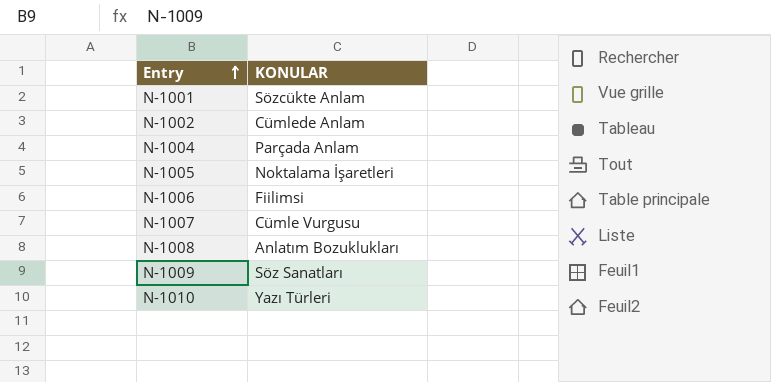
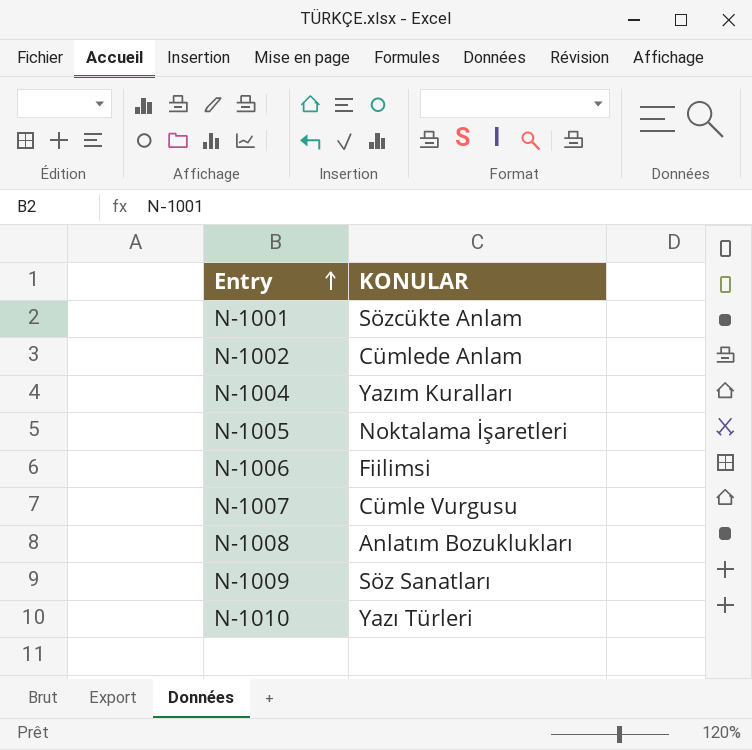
N-1004 | KONULAR: Parçada Anlam -> Yazım Kuralları

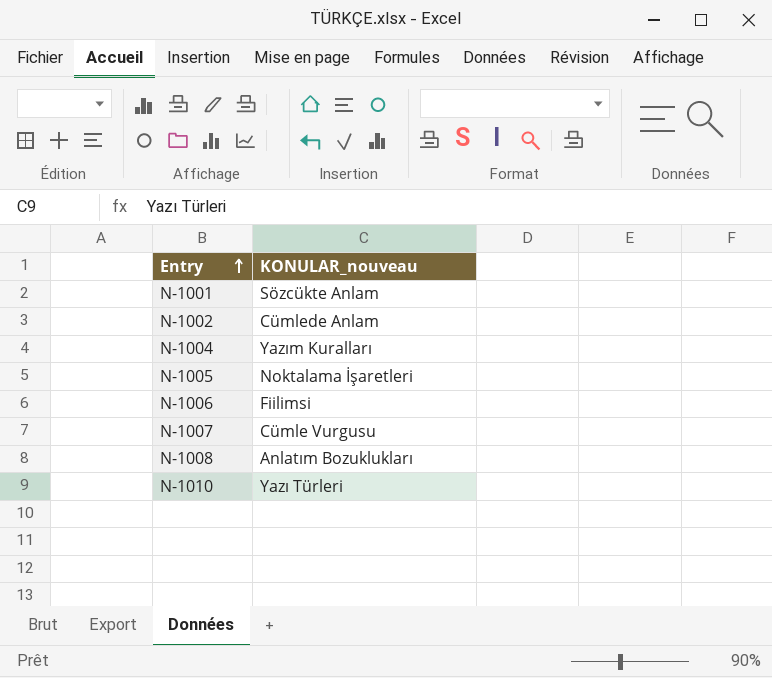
column name: KONULAR -> KONULAR_nouveau
row N-1009: Söz Sanatları -> none

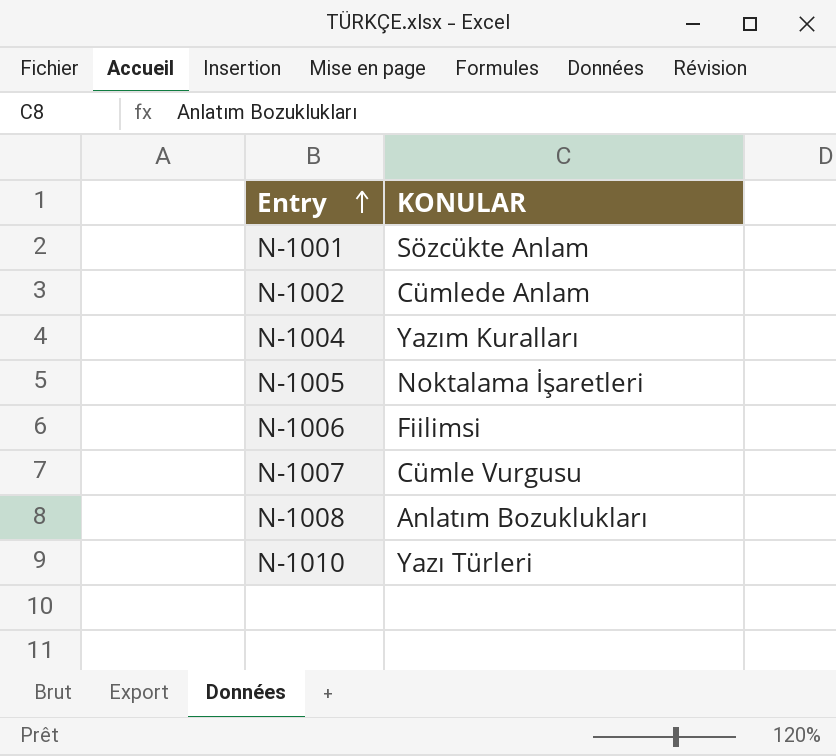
column name: KONULAR_nouveau -> KONULAR

